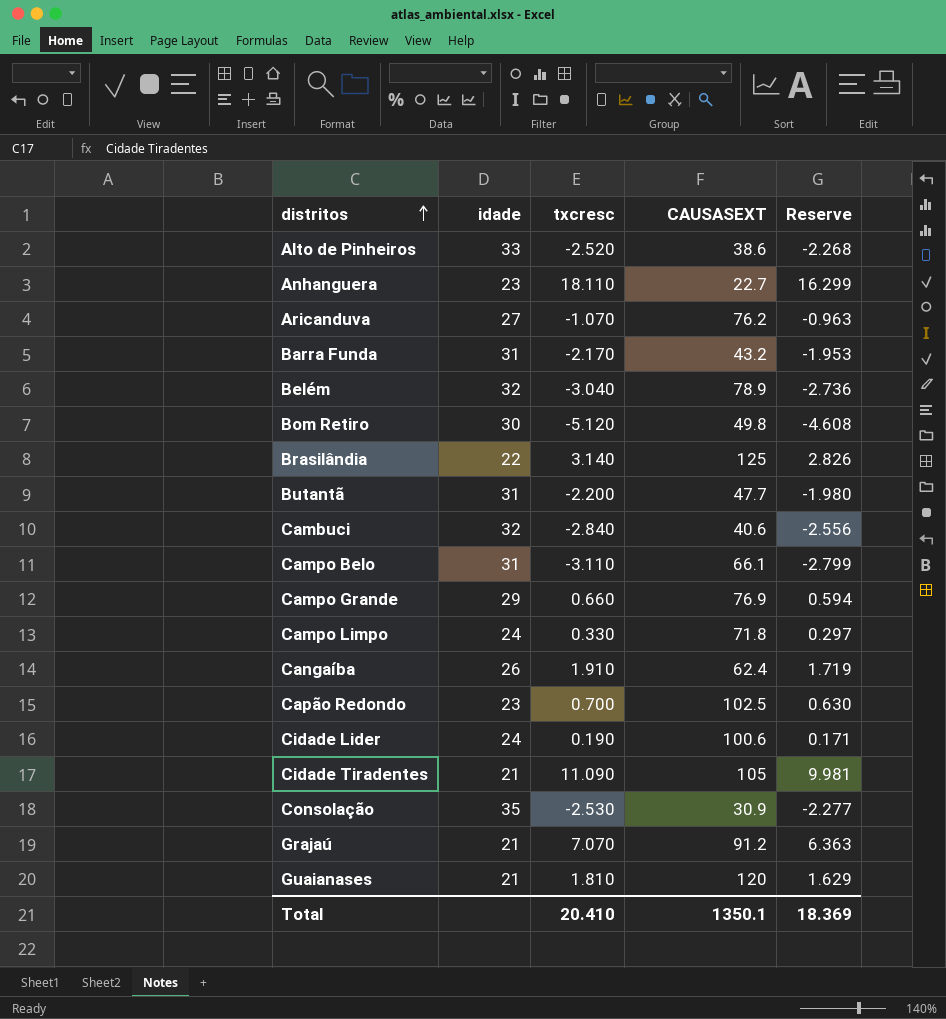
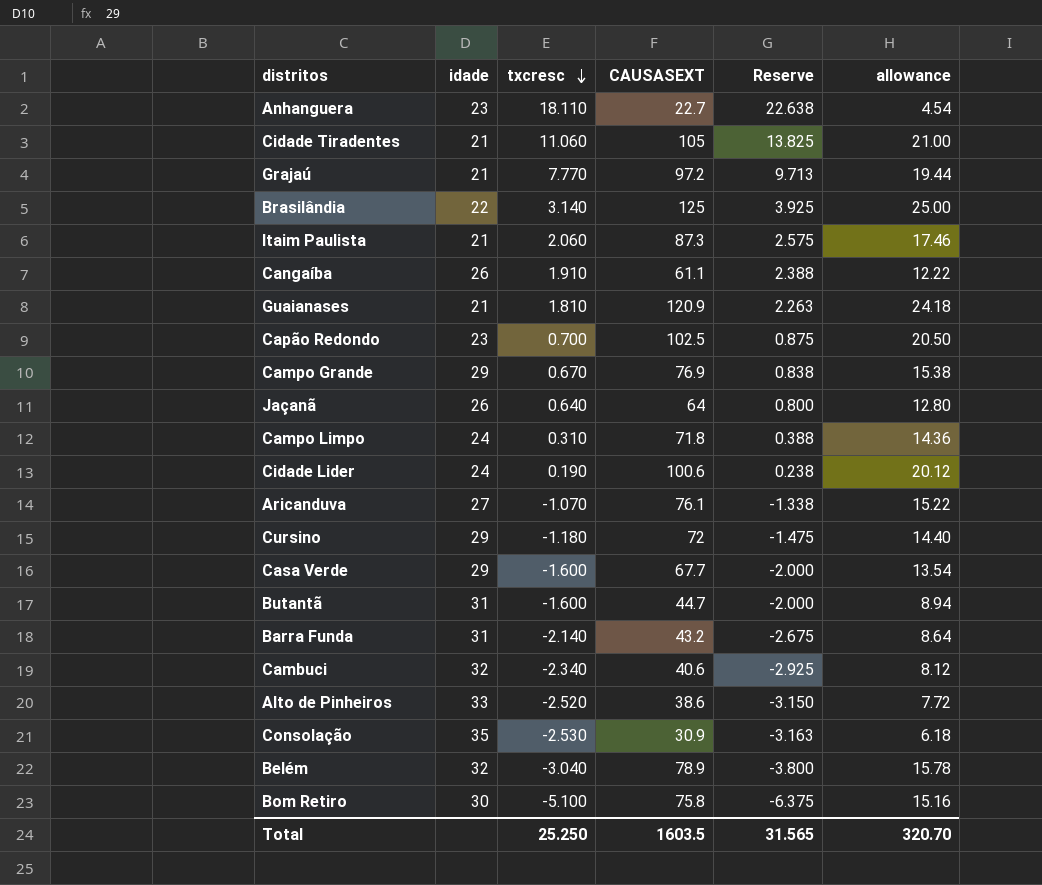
row order: distritos ascending -> txcresc descending
column Reserve | formula: [txcresc] * 0.9 -> [txcresc] * 1.25
column allowance | formula: none -> [CAUSASEXT] * 0.2
row Campo Belo: 31 | -3.110 | 66.1 | -2.799 -> none
Cidade Tiradentes | txcresc: 11.090 -> 11.060
Grajaú | txcresc: 7.070 -> 7.770
Grajaú | CAUSASEXT: 91.2 -> 97.2
row Itaim Paulista: none -> 21 | 2.060 | 87.3 | 2.575 | 17.46
Cangaíba | CAUSASEXT: 62.4 -> 61.1
Guaianases | CAUSASEXT: 120 -> 120.9
Campo Grande | txcresc: 0.660 -> 0.670
row Jaçanã: none -> 26 | 0.640 | 64 | 0.800 | 12.80
Campo Limpo | txcresc: 0.330 -> 0.310
Aricanduva | CAUSASEXT: 76.2 -> 76.1
row Cursino: none -> 29 | -1.180 | 72 | -1.475 | 14.40
row Casa Verde: none -> 29 | -1.600 | 67.7 | -2.000 | 13.54
Butantã | txcresc: -2.200 -> -1.600
Butantã | CAUSASEXT: 47.7 -> 44.7
Barra Funda | txcresc: -2.170 -> -2.140
Cambuci | txcresc: -2.840 -> -2.340
Bom Retiro | txcresc: -5.120 -> -5.100
Bom Retiro | CAUSASEXT: 49.8 -> 75.8
Total | txcresc: 20.410 -> 25.250
Total | CAUSASEXT: 1350.1 -> 1603.5
Total | Reserve: 18.369 -> 31.565

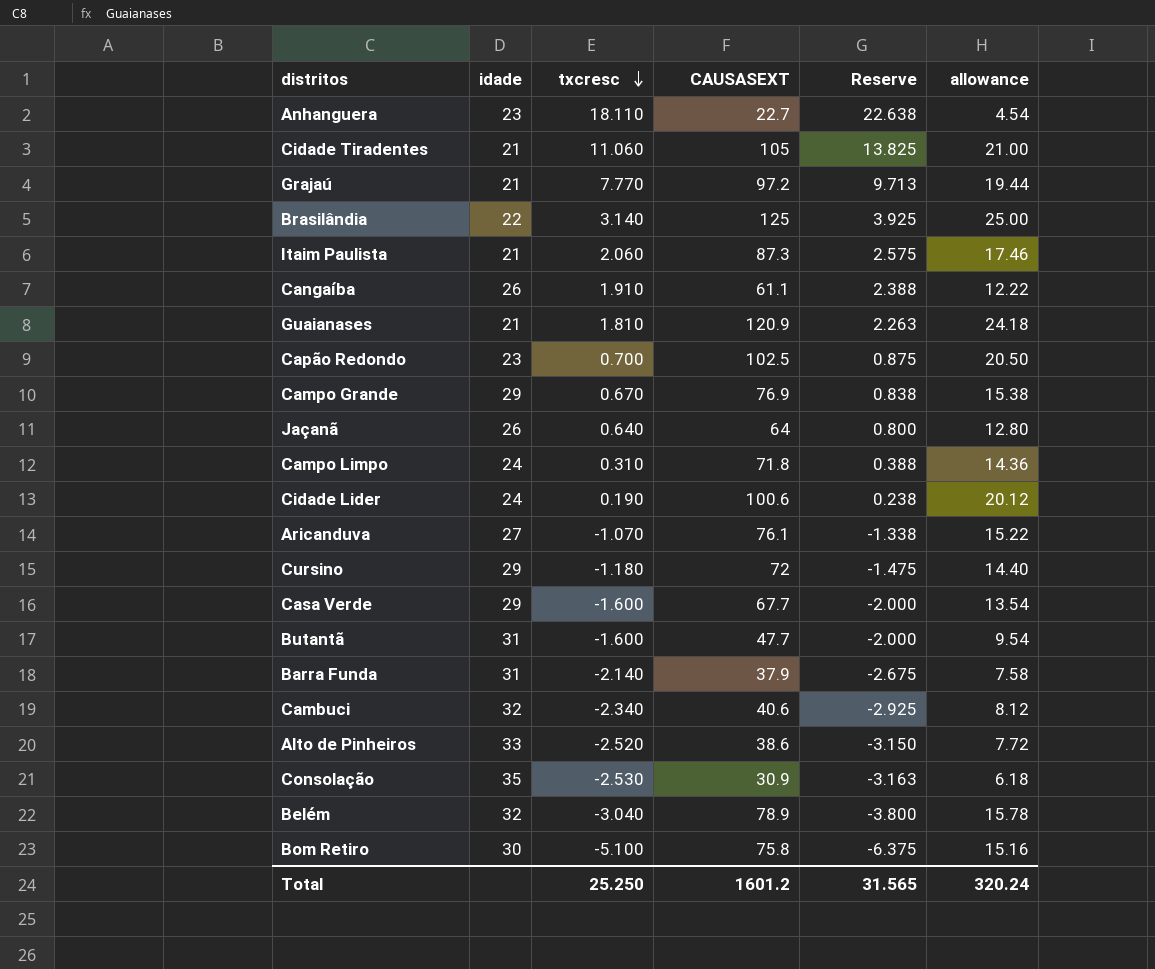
Butantã | CAUSASEXT: 44.7 -> 47.7
Butantã | allowance: 8.94 -> 9.54
Barra Funda | CAUSASEXT: 43.2 -> 37.9
Barra Funda | allowance: 8.64 -> 7.58
Total | CAUSASEXT: 1603.5 -> 1601.2
Total | allowance: 320.70 -> 320.24

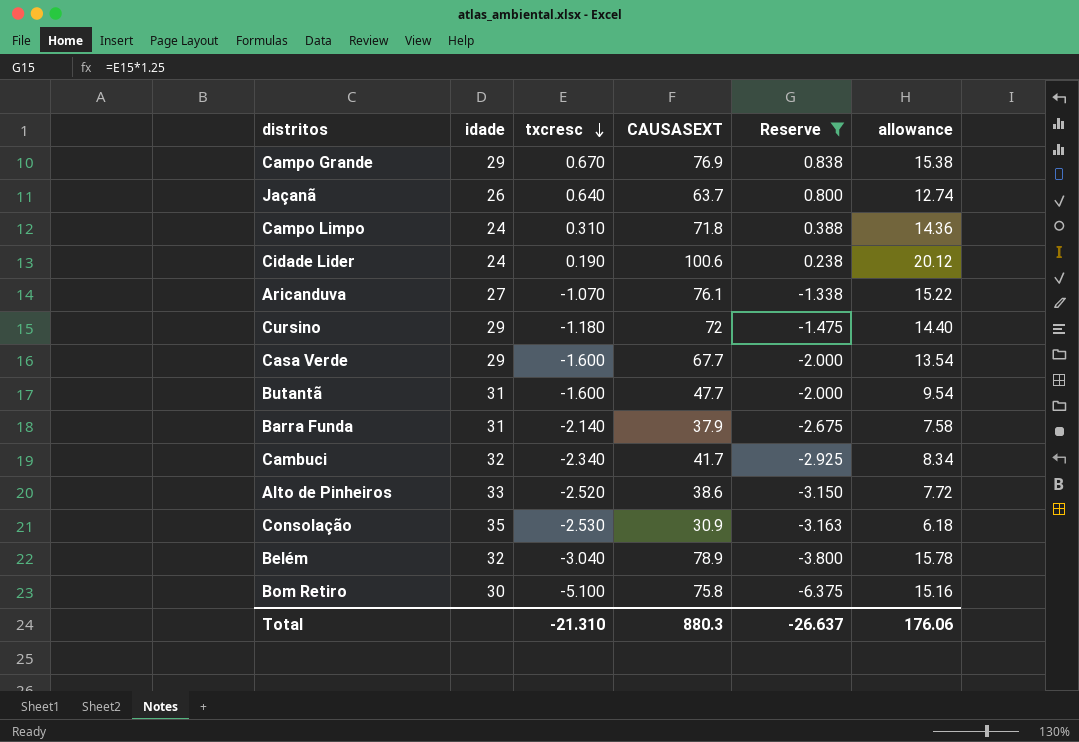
filter: none -> Reserve <= 0.838
Jaçanã | CAUSASEXT: 64 -> 63.7
Jaçanã | allowance: 12.80 -> 12.74
Cambuci | CAUSASEXT: 40.6 -> 41.7
Cambuci | allowance: 8.12 -> 8.34
Total | txcresc: 25.250 -> -21.310
Total | CAUSASEXT: 1601.2 -> 880.3
Total | Reserve: 31.565 -> -26.637
Total | allowance: 320.24 -> 176.06

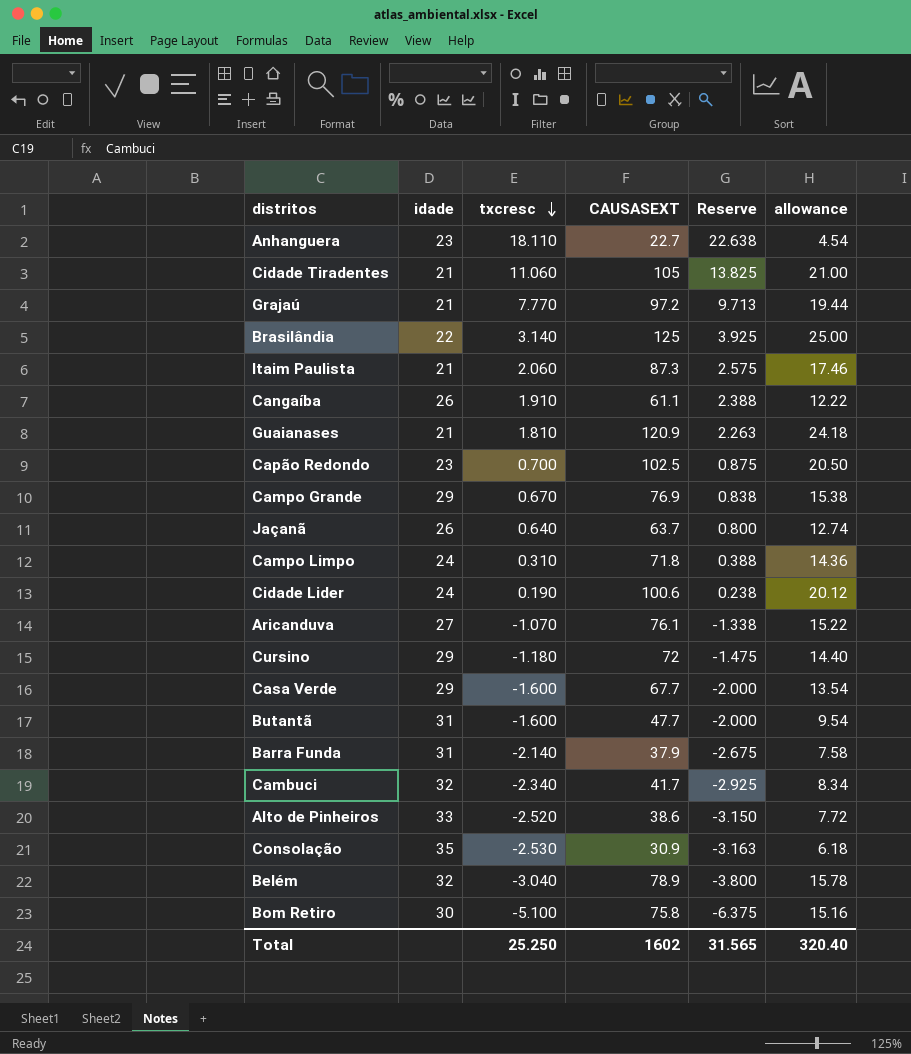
filter: Reserve <= 0.838 -> none
Total | txcresc: -21.310 -> 25.250
Total | CAUSASEXT: 880.3 -> 1602
Total | Reserve: -26.637 -> 31.565
Total | allowance: 176.06 -> 320.40

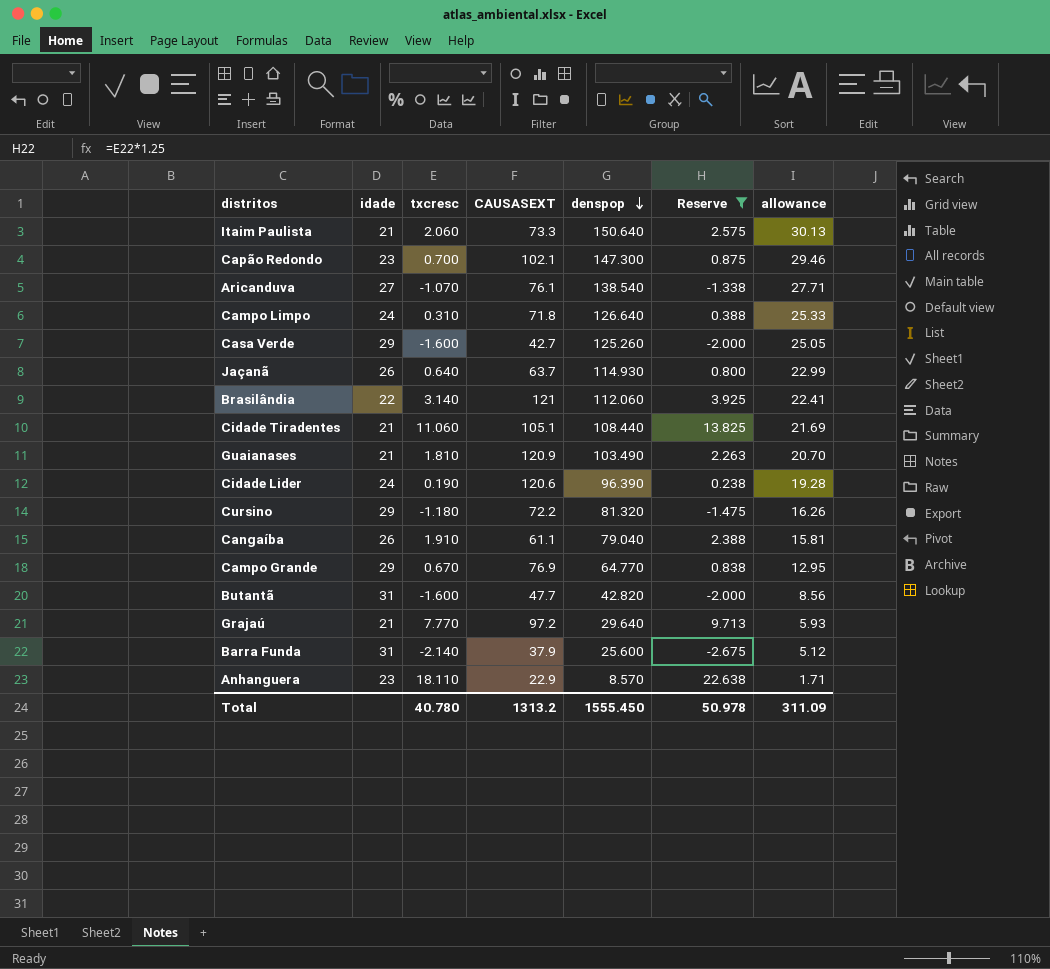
filter: none -> Reserve >= -2.675
row order: txcresc descending -> denspop descending
column denspop | position: none -> 5
column allowance | formula: [CAUSASEXT] * 0.2 -> [denspop] * 0.2
Itaim Paulista | CAUSASEXT: 87.3 -> 73.3
Capão Redondo | CAUSASEXT: 102.5 -> 102.1
Casa Verde | CAUSASEXT: 67.7 -> 42.7
Brasilândia | CAUSASEXT: 125 -> 121
Cidade Tiradentes | CAUSASEXT: 105 -> 105.1
Cidade Lider | CAUSASEXT: 100.6 -> 120.6
Cursino | CAUSASEXT: 72 -> 72.2
Anhanguera | CAUSASEXT: 22.7 -> 22.9
Total | txcresc: 25.250 -> 40.780
Total | CAUSASEXT: 1602 -> 1313.2
Total | Reserve: 31.565 -> 50.978
Total | allowance: 320.40 -> 311.09

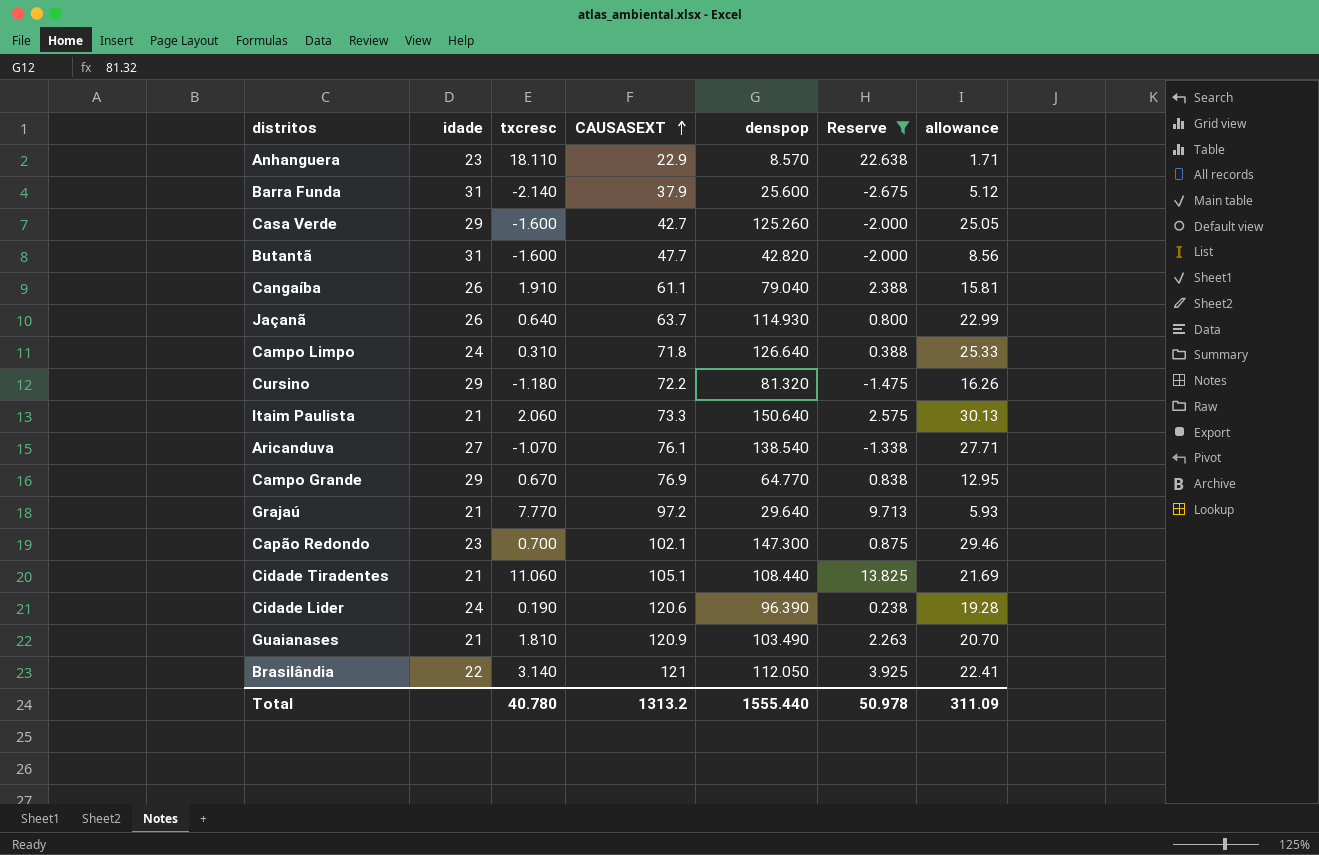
row order: denspop descending -> CAUSASEXT ascending
Brasilândia | denspop: 112.060 -> 112.050
Total | denspop: 1555.450 -> 1555.440

